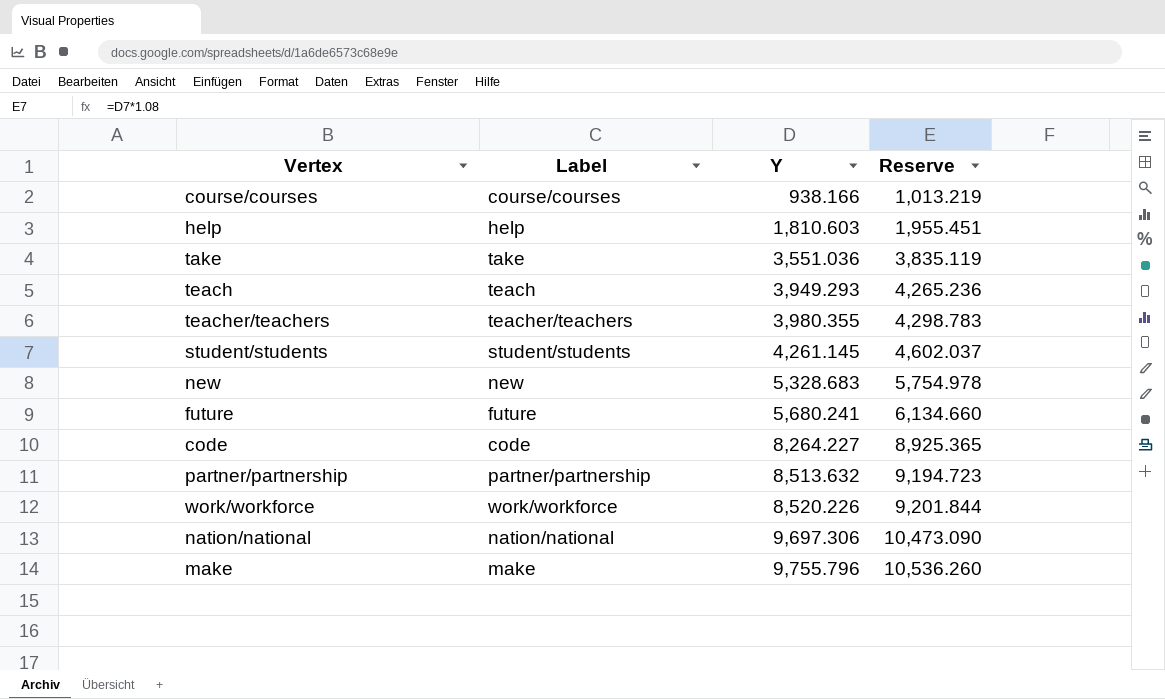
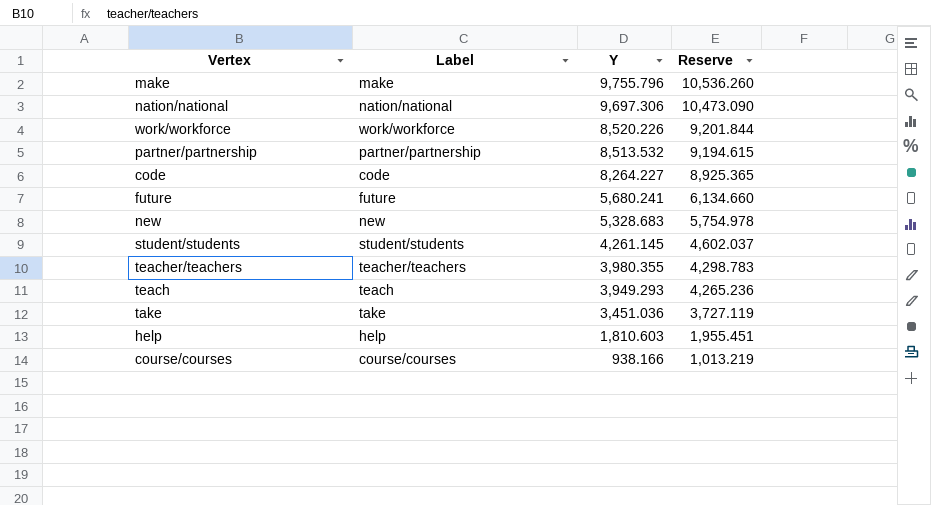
row order: Y ascending -> Y descending
partner/partnership | Y: 8,513.632 -> 8,513.532
partner/partnership | Reserve: 9,194.723 -> 9,194.615
take | Y: 3,551.036 -> 3,451.036
take | Reserve: 3,835.119 -> 3,727.119

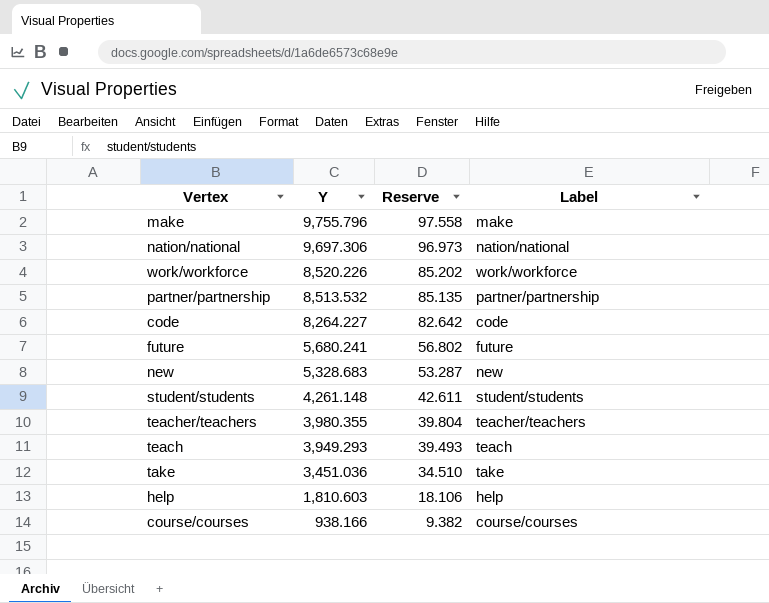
column Reserve | formula: [Y] * 1.08 -> [Y] * 0.01
column Label | position: 2 -> 4
student/students | Y: 4,261.145 -> 4,261.148

